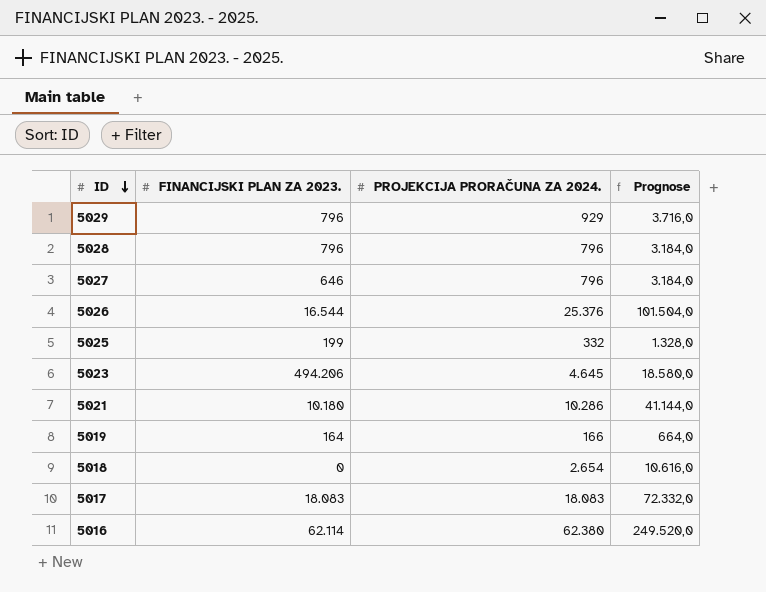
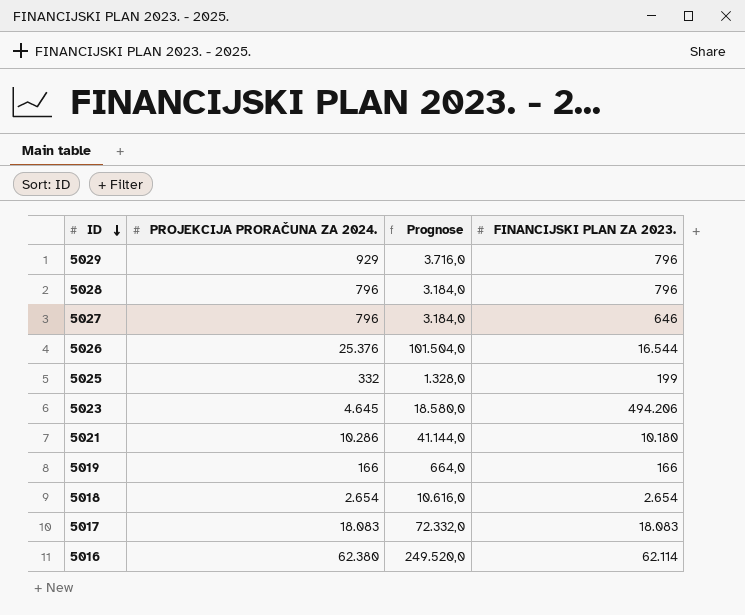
column FINANCIJSKI PLAN ZA 2023. | position: 2 -> 4
5019 | FINANCIJSKI PLAN ZA 2023.: 164 -> 166
5018 | FINANCIJSKI PLAN ZA 2023.: 0 -> 2.654

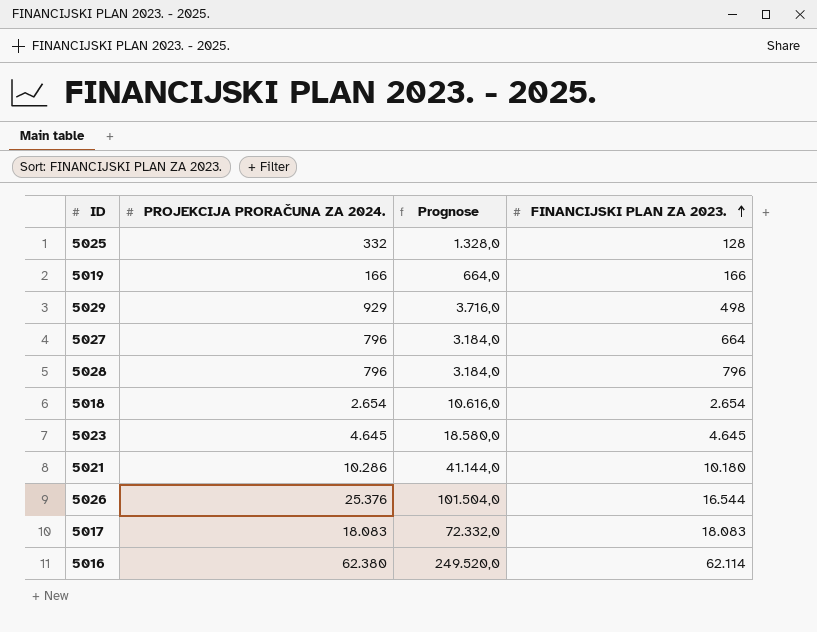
row order: ID descending -> FINANCIJSKI PLAN ZA 2023. ascending
5025 | FINANCIJSKI PLAN ZA 2023.: 199 -> 128
5029 | FINANCIJSKI PLAN ZA 2023.: 796 -> 498
5027 | FINANCIJSKI PLAN ZA 2023.: 646 -> 664
5023 | FINANCIJSKI PLAN ZA 2023.: 494.206 -> 4.645

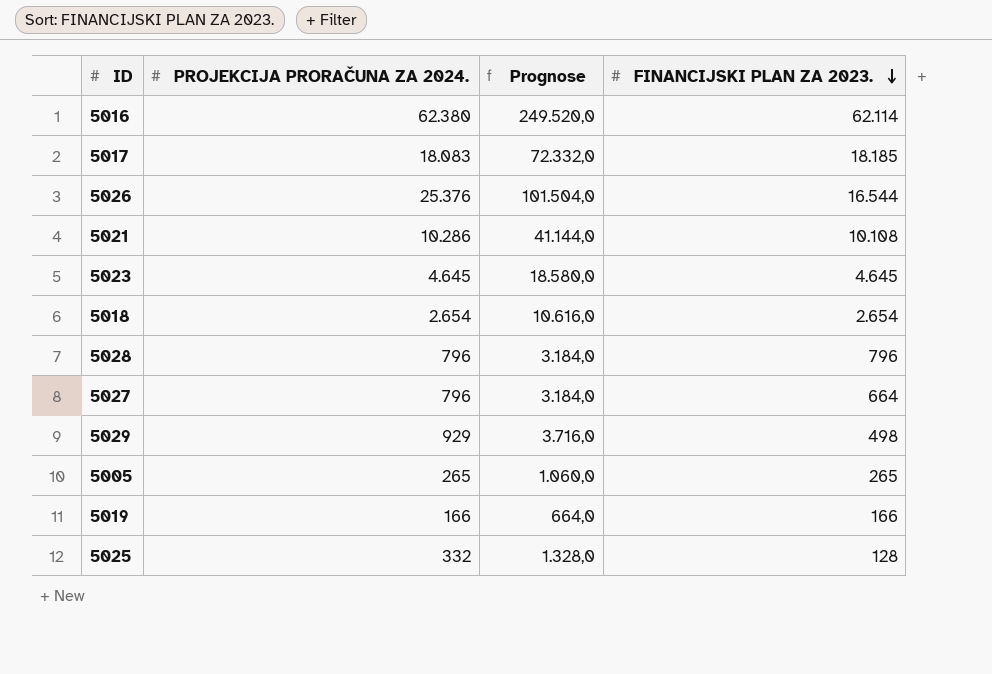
row order: FINANCIJSKI PLAN ZA 2023. ascending -> FINANCIJSKI PLAN ZA 2023. descending
5017 | FINANCIJSKI PLAN ZA 2023.: 18.083 -> 18.185
5021 | FINANCIJSKI PLAN ZA 2023.: 10.180 -> 10.108
row 5005: none -> 265 | 1.060,0 | 265

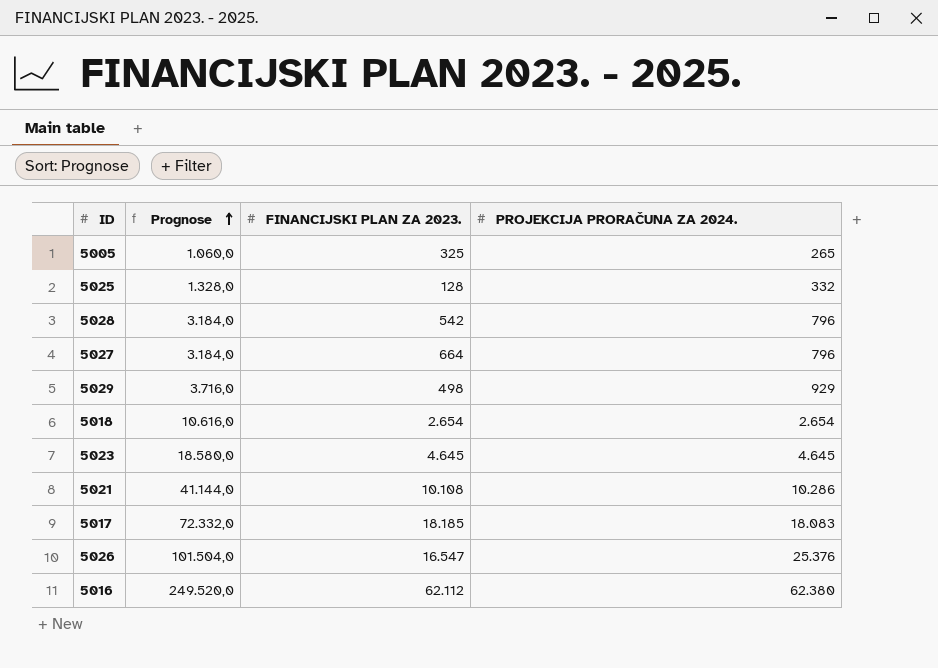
row order: FINANCIJSKI PLAN ZA 2023. descending -> Prognose ascending
column PROJEKCIJA PRORAČUNA ZA 2024. | position: 2 -> 4
row 5019: 166 | 664,0 | 166 -> none
5005 | FINANCIJSKI PLAN ZA 2023.: 265 -> 325
5028 | FINANCIJSKI PLAN ZA 2023.: 796 -> 542
5026 | FINANCIJSKI PLAN ZA 2023.: 16.544 -> 16.547
5016 | FINANCIJSKI PLAN ZA 2023.: 62.114 -> 62.112

